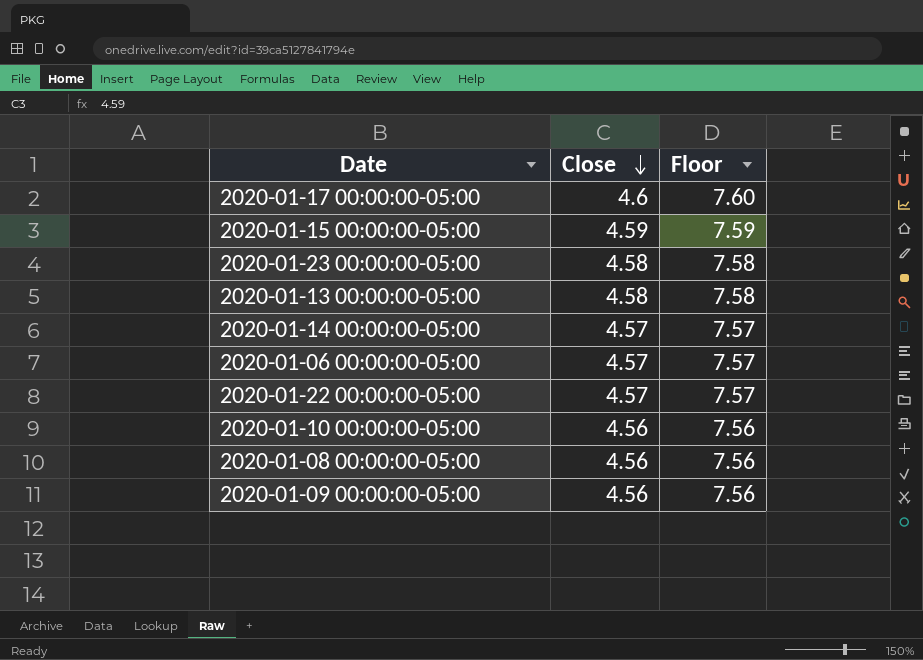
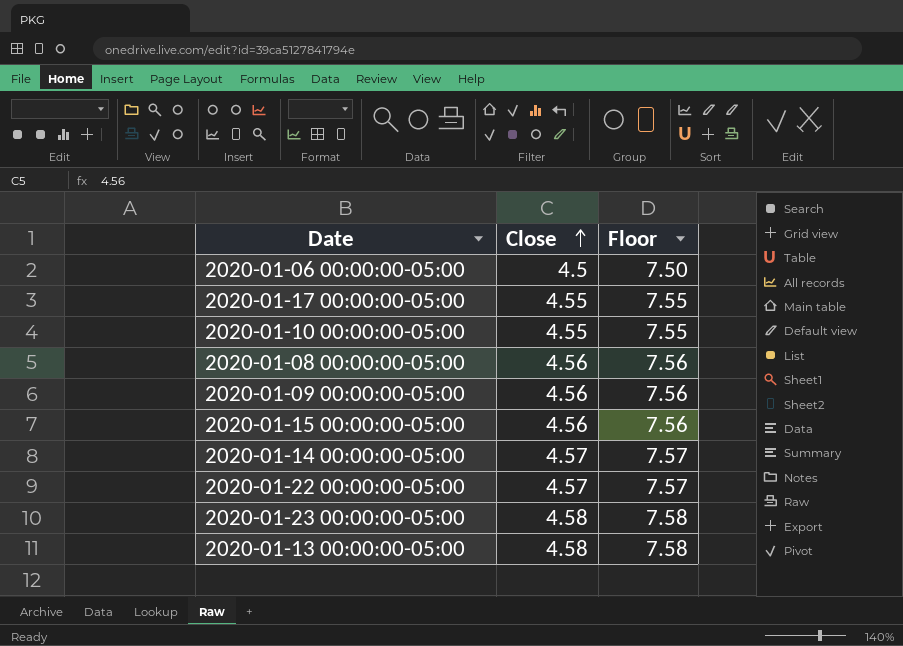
row order: Close descending -> Close ascending
2020-01-06 00:00:00-05:00 | Close: 4.57 -> 4.5
2020-01-06 00:00:00-05:00 | Floor: 7.57 -> 7.50
2020-01-17 00:00:00-05:00 | Close: 4.6 -> 4.55
2020-01-17 00:00:00-05:00 | Floor: 7.60 -> 7.55
2020-01-10 00:00:00-05:00 | Close: 4.56 -> 4.55
2020-01-10 00:00:00-05:00 | Floor: 7.56 -> 7.55
2020-01-15 00:00:00-05:00 | Close: 4.59 -> 4.56
2020-01-15 00:00:00-05:00 | Floor: 7.59 -> 7.56

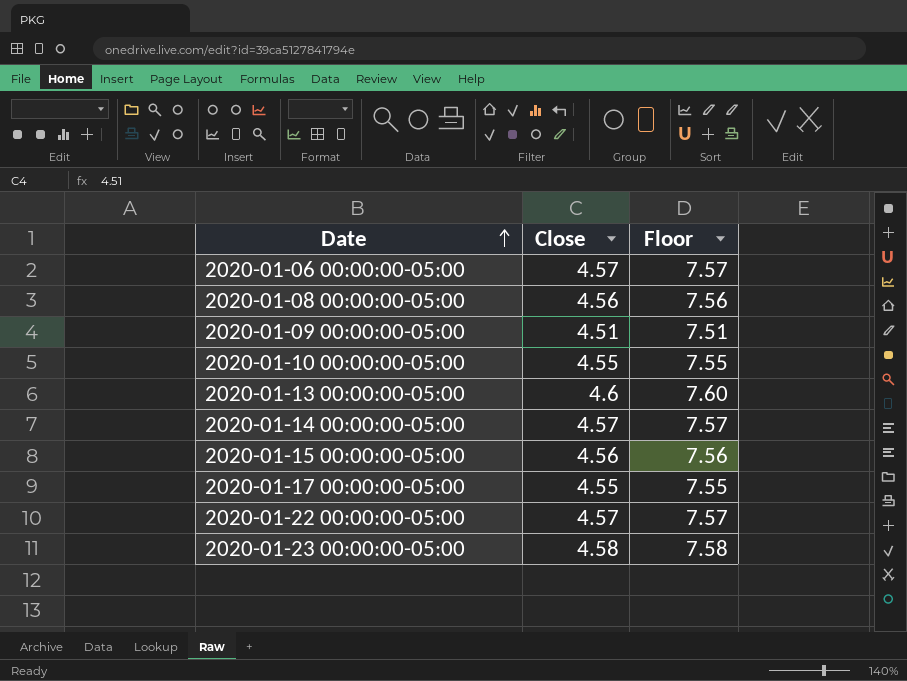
row order: Close ascending -> Date ascending
2020-01-06 00:00:00-05:00 | Close: 4.5 -> 4.57
2020-01-06 00:00:00-05:00 | Floor: 7.50 -> 7.57
2020-01-09 00:00:00-05:00 | Close: 4.56 -> 4.51
2020-01-09 00:00:00-05:00 | Floor: 7.56 -> 7.51
2020-01-13 00:00:00-05:00 | Close: 4.58 -> 4.6
2020-01-13 00:00:00-05:00 | Floor: 7.58 -> 7.60

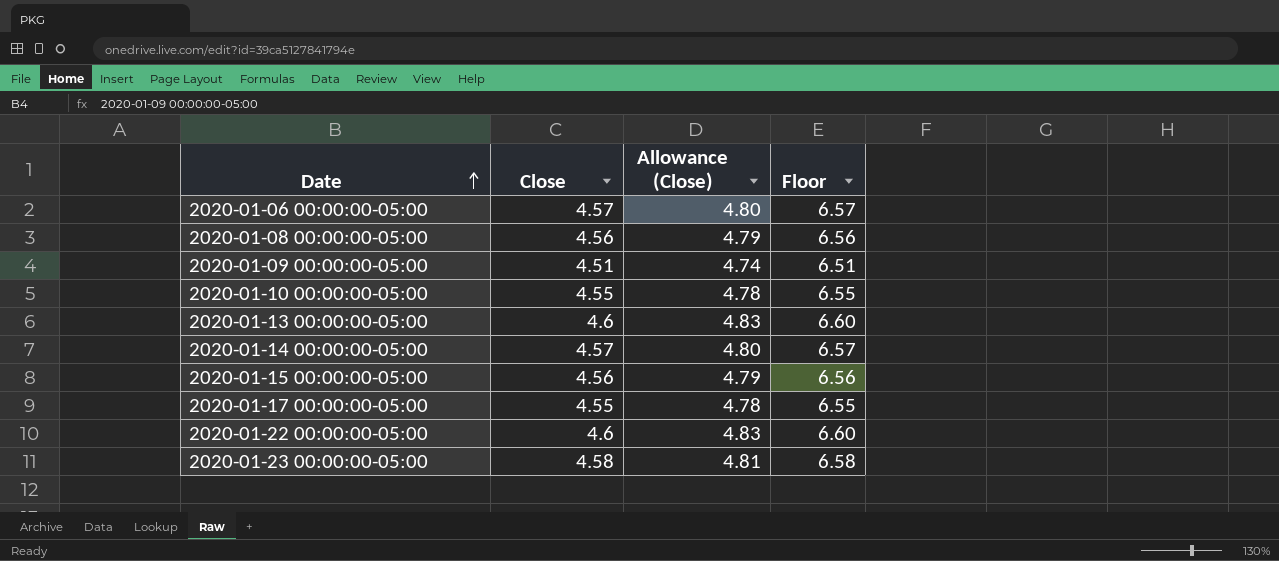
column Allowance (Close) | formula: none -> [Close] * 1.05
column Floor | formula: [Close] + 3 -> [Close] + 2
2020-01-22 00:00:00-05:00 | Close: 4.57 -> 4.6

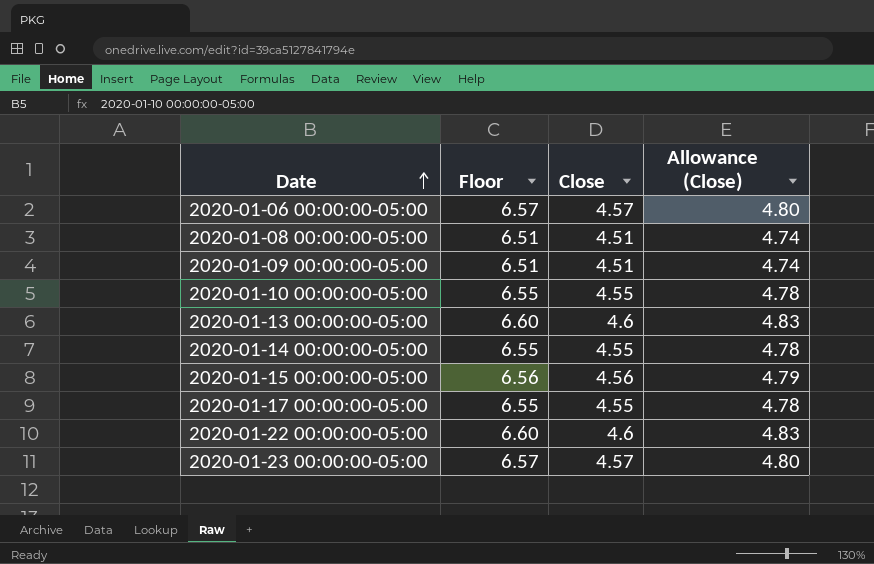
column Floor | position: 4 -> 2
2020-01-08 00:00:00-05:00 | Floor: 6.56 -> 6.51
2020-01-08 00:00:00-05:00 | Close: 4.56 -> 4.51
2020-01-08 00:00:00-05:00 | Allowance (Close): 4.79 -> 4.74
2020-01-14 00:00:00-05:00 | Floor: 6.57 -> 6.55
2020-01-14 00:00:00-05:00 | Close: 4.57 -> 4.55
2020-01-14 00:00:00-05:00 | Allowance (Close): 4.80 -> 4.78
2020-01-23 00:00:00-05:00 | Floor: 6.58 -> 6.57
2020-01-23 00:00:00-05:00 | Close: 4.58 -> 4.57
2020-01-23 00:00:00-05:00 | Allowance (Close): 4.81 -> 4.80

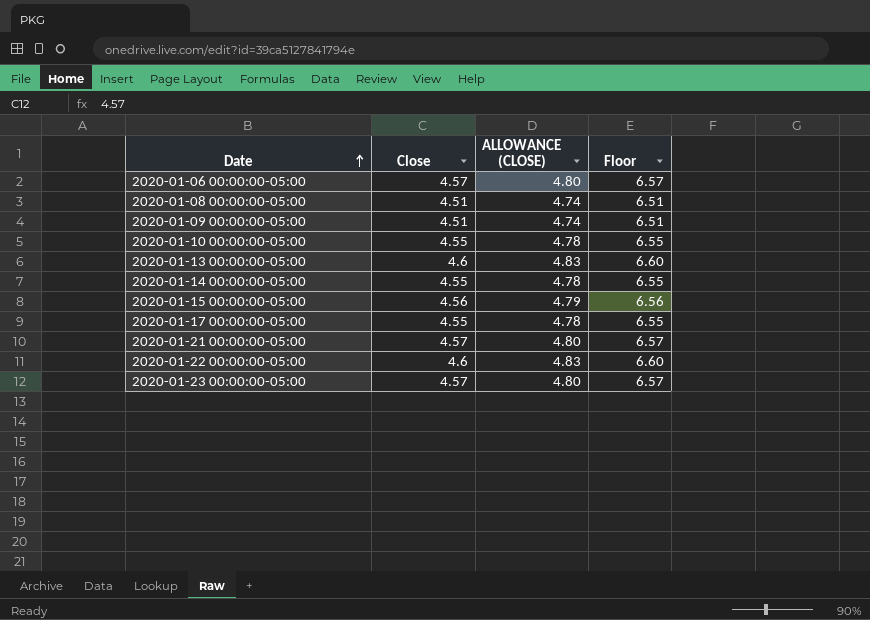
column name: Allowance (Close) -> ALLOWANCE (CLOSE)
column Floor | position: 2 -> 4
row 2020-01-21 00:00:00-05:00: none -> 4.57 | 4.80 | 6.57

